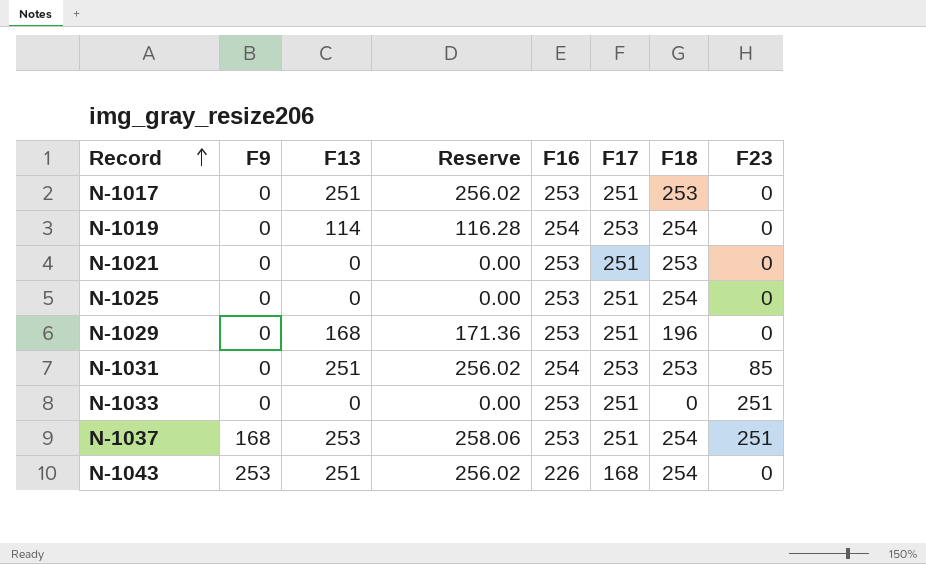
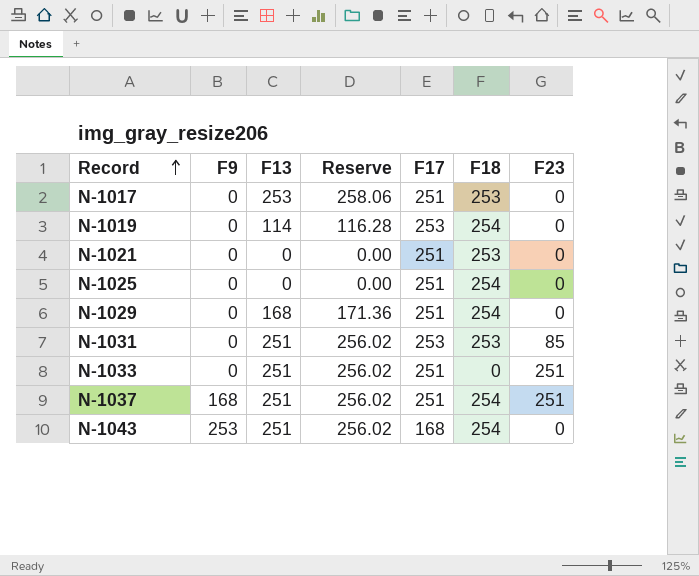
column F16 | position: 5 -> none
N-1017 | F13: 251 -> 253
N-1017 | Reserve: 256.02 -> 258.06
N-1029 | F18: 196 -> 254
N-1033 | F13: 0 -> 251
N-1033 | Reserve: 0.00 -> 256.02
N-1037 | F13: 253 -> 251
N-1037 | Reserve: 258.06 -> 256.02

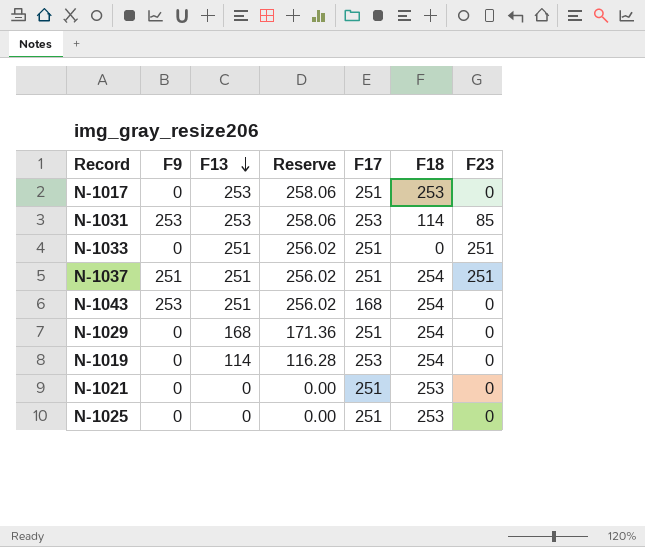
row order: Record ascending -> F13 descending
N-1031 | F9: 0 -> 253
N-1031 | F13: 251 -> 253
N-1031 | Reserve: 256.02 -> 258.06
N-1031 | F18: 253 -> 114
N-1037 | F9: 168 -> 251
N-1025 | F18: 254 -> 253

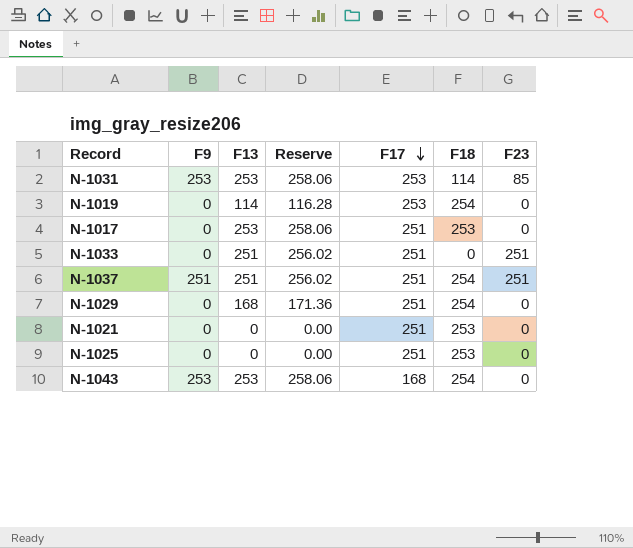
row order: F13 descending -> F17 descending
N-1043 | F13: 251 -> 253
N-1043 | Reserve: 256.02 -> 258.06

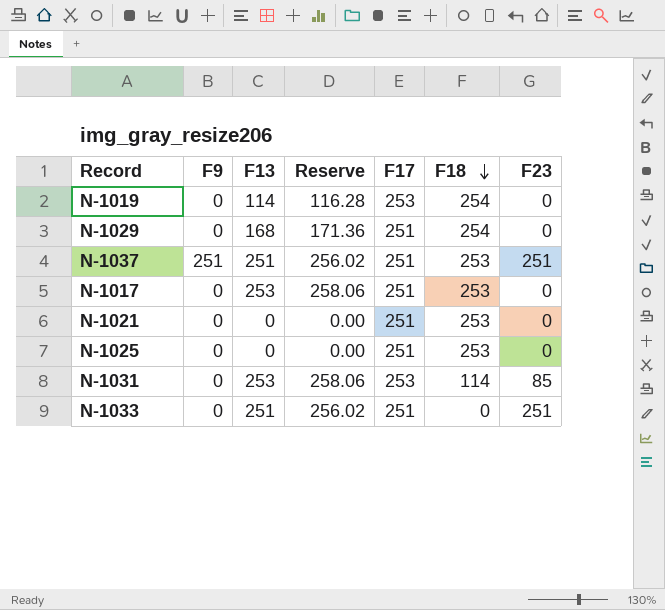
row order: F17 descending -> F18 descending
row N-1043: 253 | 253 | 258.06 | 168 | 254 | 0 -> none
N-1037 | F18: 254 -> 253
N-1031 | F9: 253 -> 0

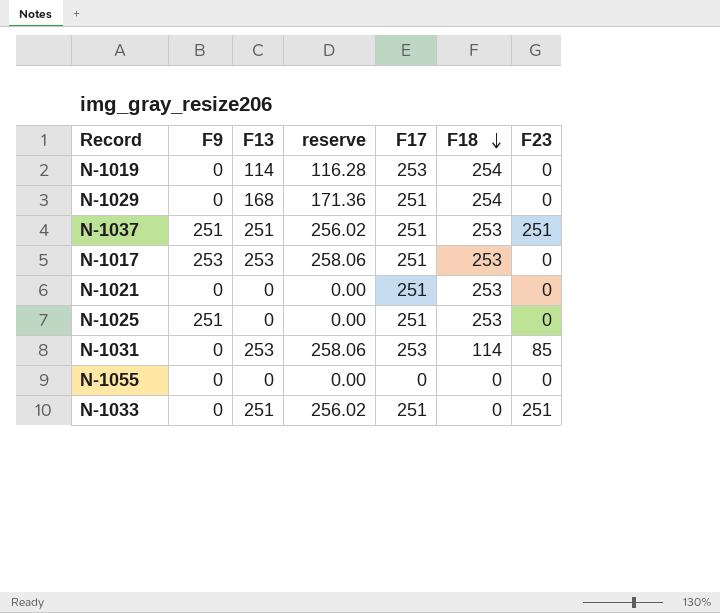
column name: Reserve -> reserve
N-1017 | F9: 0 -> 253
N-1025 | F9: 0 -> 251
row N-1055: none -> 0 | 0 | 0.00 | 0 | 0 | 0

